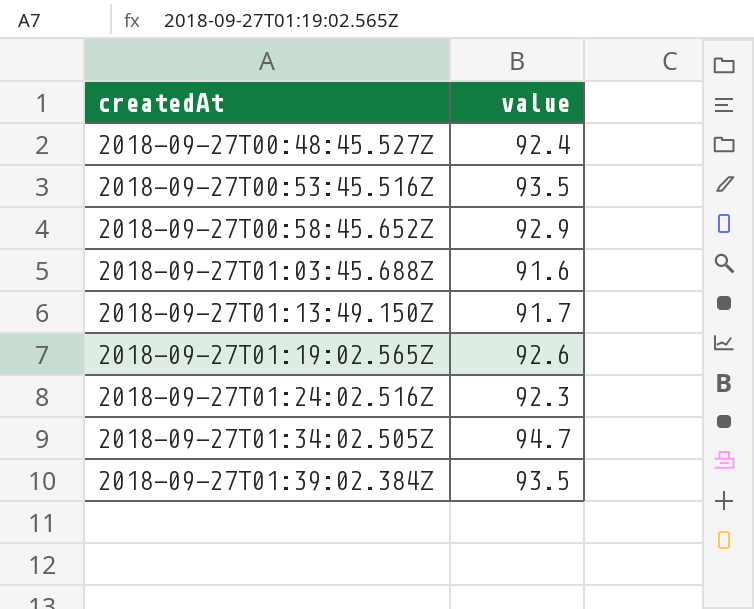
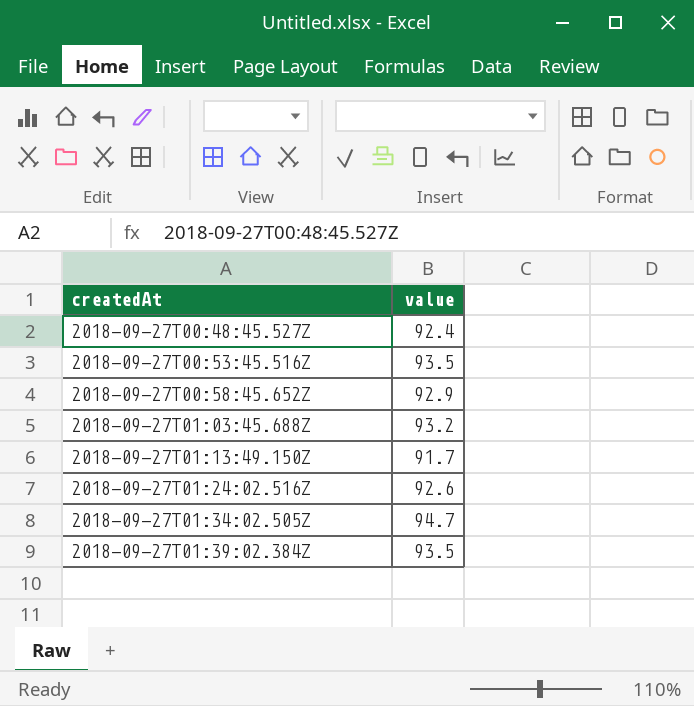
row 2018-09-27T01:19:02.565Z: 92.6 -> none
2018-09-27T01:03:45.688Z | value: 91.6 -> 93.2
2018-09-27T01:24:02.516Z | value: 92.3 -> 92.6

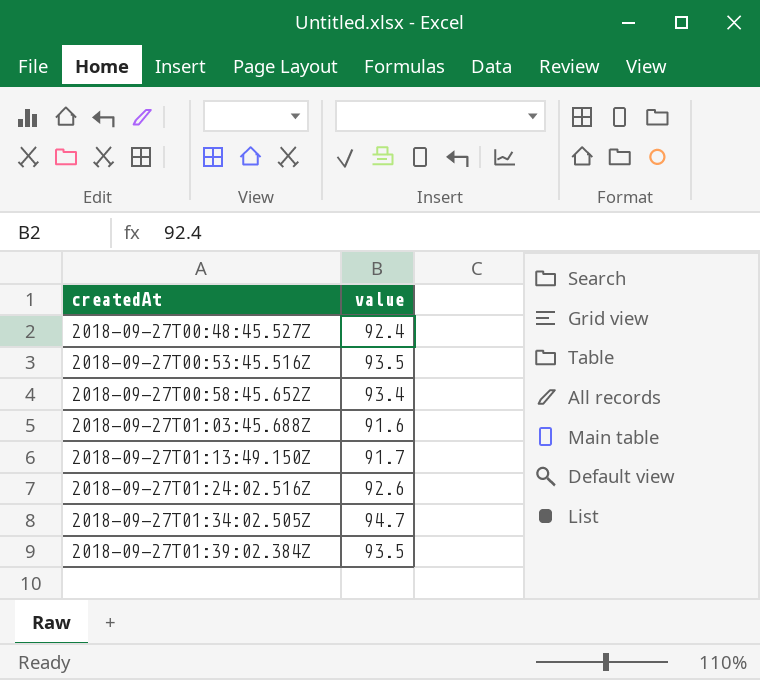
2018-09-27T00:58:45.652Z | value: 92.9 -> 93.4
2018-09-27T01:03:45.688Z | value: 93.2 -> 91.6

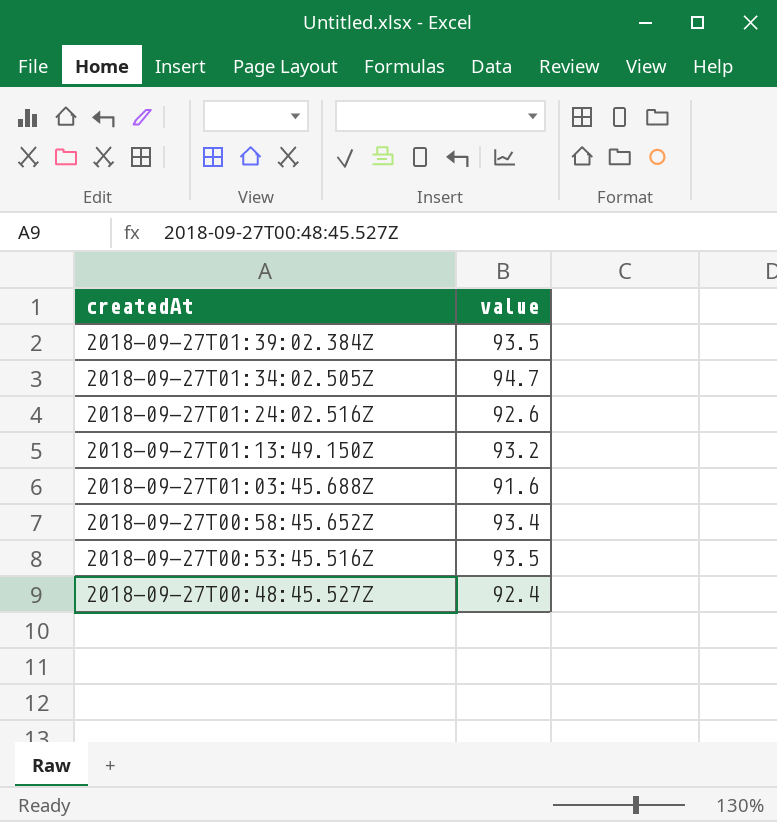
row order: createdAt ascending -> createdAt descending
2018-09-27T01:13:49.150Z | value: 91.7 -> 93.2

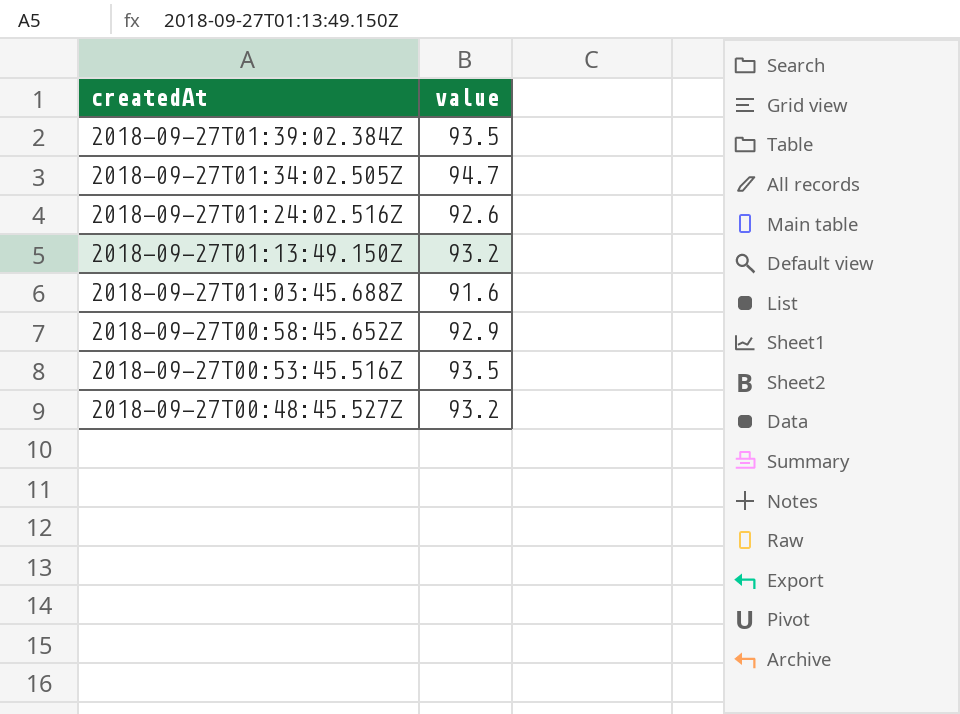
2018-09-27T00:58:45.652Z | value: 93.4 -> 92.9
2018-09-27T00:48:45.527Z | value: 92.4 -> 93.2

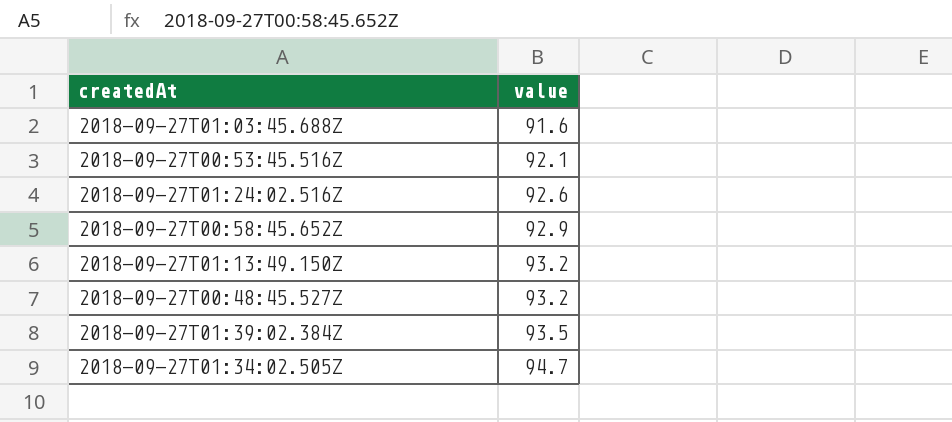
row order: createdAt descending -> value ascending
2018-09-27T00:53:45.516Z | value: 93.5 -> 92.1

